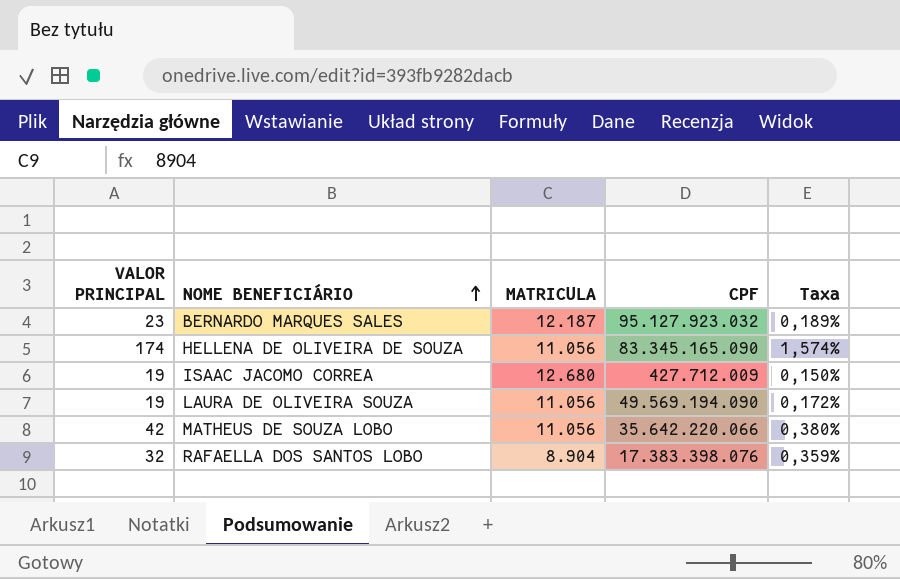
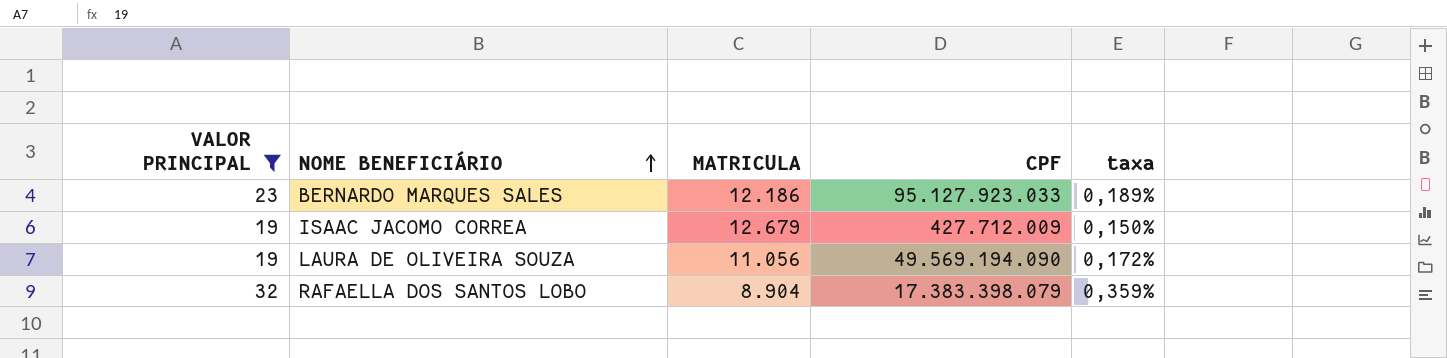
filter: none -> VALOR PRINCIPAL <= 32
column name: Taxa -> taxa
BERNARDO MARQUES SALES | MATRICULA: 12.187 -> 12.186
BERNARDO MARQUES SALES | CPF: 95.127.923.032 -> 95.127.923.033
ISAAC JACOMO CORREA | MATRICULA: 12.680 -> 12.679
RAFAELLA DOS SANTOS LOBO | CPF: 17.383.398.076 -> 17.383.398.079

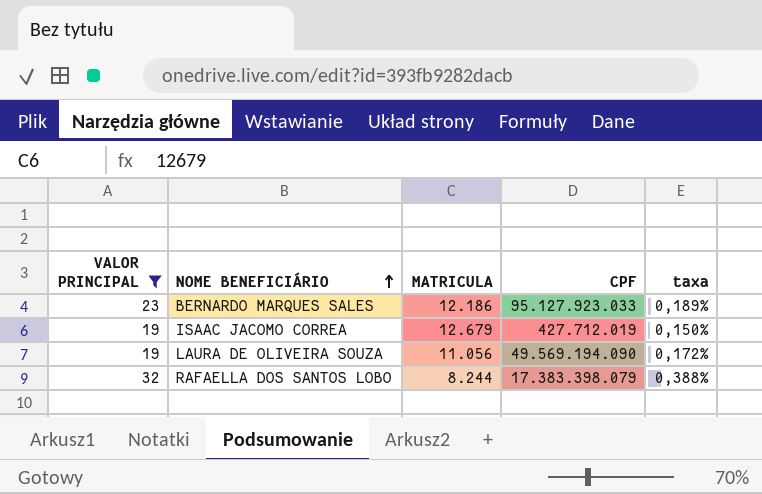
ISAAC JACOMO CORREA | CPF: 427.712.009 -> 427.712.019
RAFAELLA DOS SANTOS LOBO | MATRICULA: 8.904 -> 8.244
RAFAELLA DOS SANTOS LOBO | taxa: 0,359% -> 0,388%

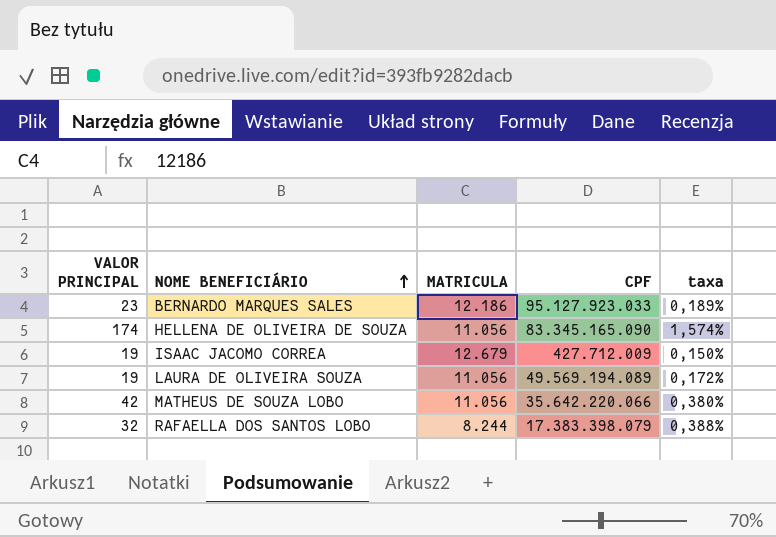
filter: VALOR PRINCIPAL <= 32 -> none
ISAAC JACOMO CORREA | CPF: 427.712.019 -> 427.712.009
LAURA DE OLIVEIRA SOUZA | CPF: 49.569.194.090 -> 49.569.194.089

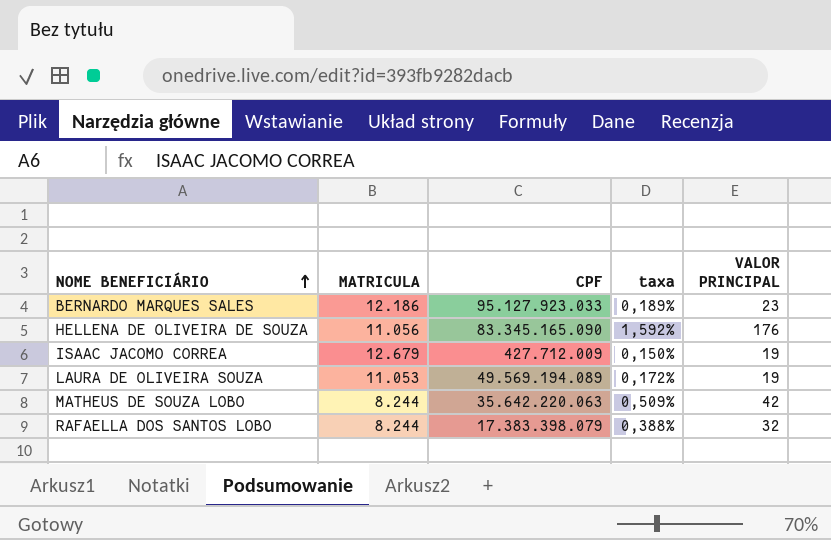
column VALOR PRINCIPAL | position: 1 -> 5
HELLENA DE OLIVEIRA DE SOUZA | taxa: 1,574% -> 1,592%
HELLENA DE OLIVEIRA DE SOUZA | VALOR PRINCIPAL: 174 -> 176
LAURA DE OLIVEIRA SOUZA | MATRICULA: 11.056 -> 11.053
MATHEUS DE SOUZA LOBO | MATRICULA: 11.056 -> 8.244
MATHEUS DE SOUZA LOBO | CPF: 35.642.220.066 -> 35.642.220.063
MATHEUS DE SOUZA LOBO | taxa: 0,380% -> 0,509%

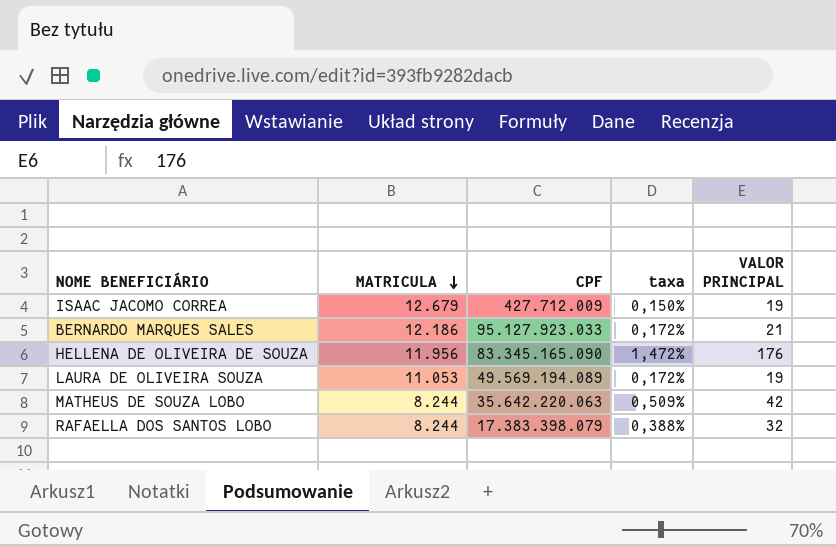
row order: NOME BENEFICIÁRIO ascending -> MATRICULA descending
BERNARDO MARQUES SALES | taxa: 0,189% -> 0,172%
BERNARDO MARQUES SALES | VALOR PRINCIPAL: 23 -> 21
HELLENA DE OLIVEIRA DE SOUZA | MATRICULA: 11.056 -> 11.956
HELLENA DE OLIVEIRA DE SOUZA | taxa: 1,592% -> 1,472%

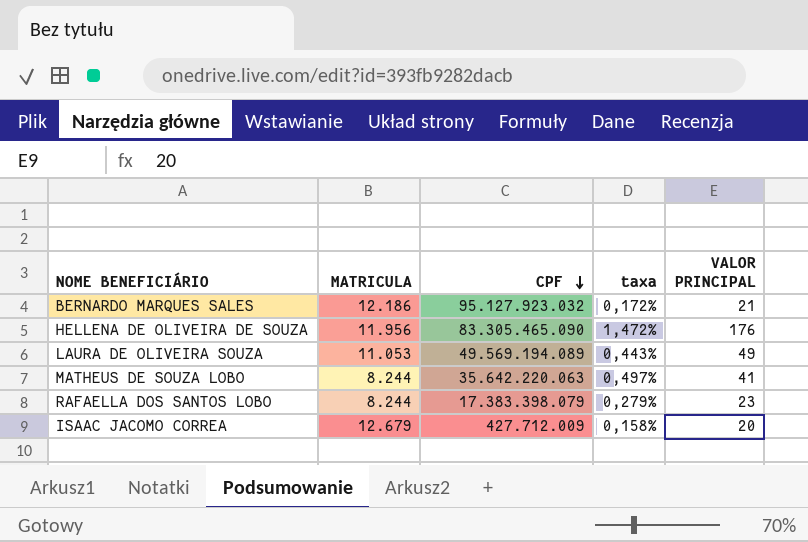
row order: MATRICULA descending -> CPF descending
BERNARDO MARQUES SALES | CPF: 95.127.923.033 -> 95.127.923.032
HELLENA DE OLIVEIRA DE SOUZA | CPF: 83.345.165.090 -> 83.305.465.090
LAURA DE OLIVEIRA SOUZA | taxa: 0,172% -> 0,443%
LAURA DE OLIVEIRA SOUZA | VALOR PRINCIPAL: 19 -> 49
MATHEUS DE SOUZA LOBO | taxa: 0,509% -> 0,497%
MATHEUS DE SOUZA LOBO | VALOR PRINCIPAL: 42 -> 41
RAFAELLA DOS SANTOS LOBO | taxa: 0,388% -> 0,279%
RAFAELLA DOS SANTOS LOBO | VALOR PRINCIPAL: 32 -> 23
ISAAC JACOMO CORREA | taxa: 0,150% -> 0,158%
ISAAC JACOMO CORREA | VALOR PRINCIPAL: 19 -> 20

